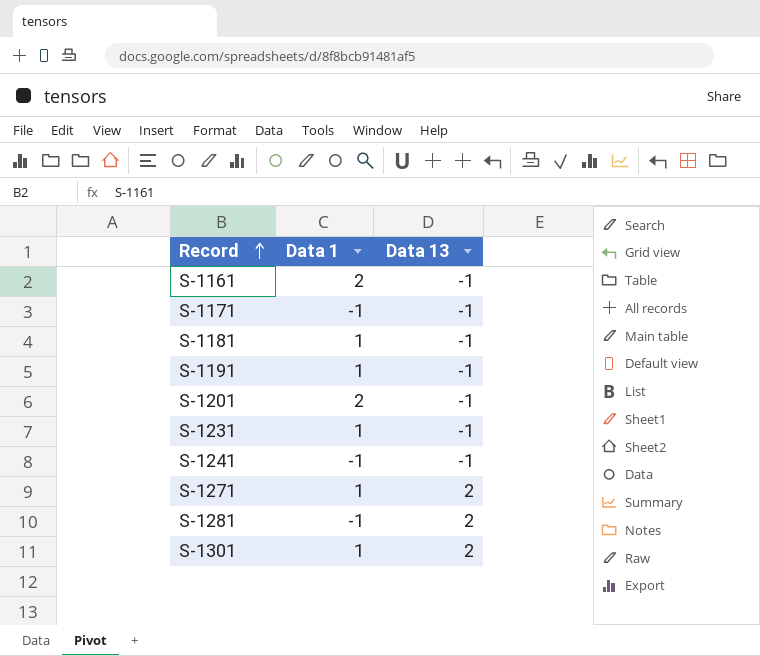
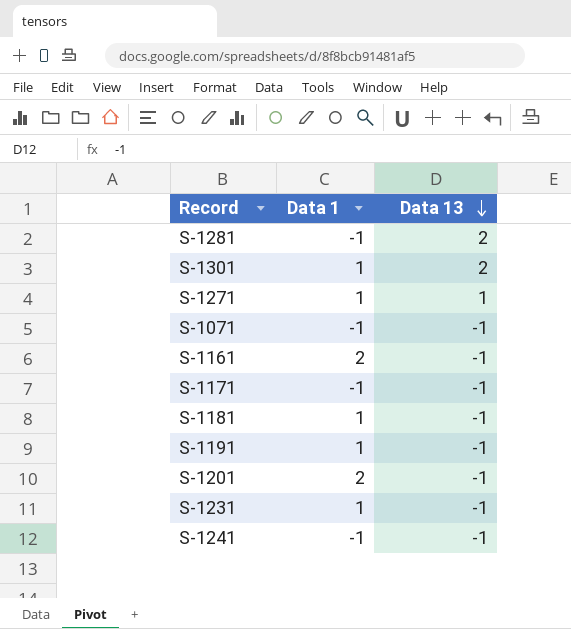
row order: Record ascending -> Data 13 descending
S-1271 | Data 13: 2 -> 1
row S-1071: none -> -1 | -1

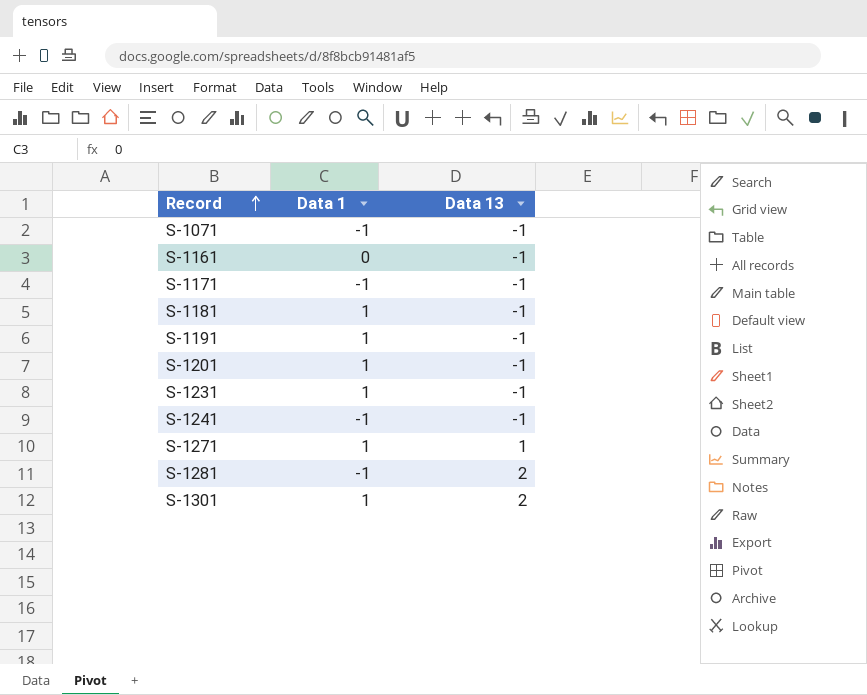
row order: Data 13 descending -> Record ascending
S-1161 | Data 1: 2 -> 0
S-1201 | Data 1: 2 -> 1

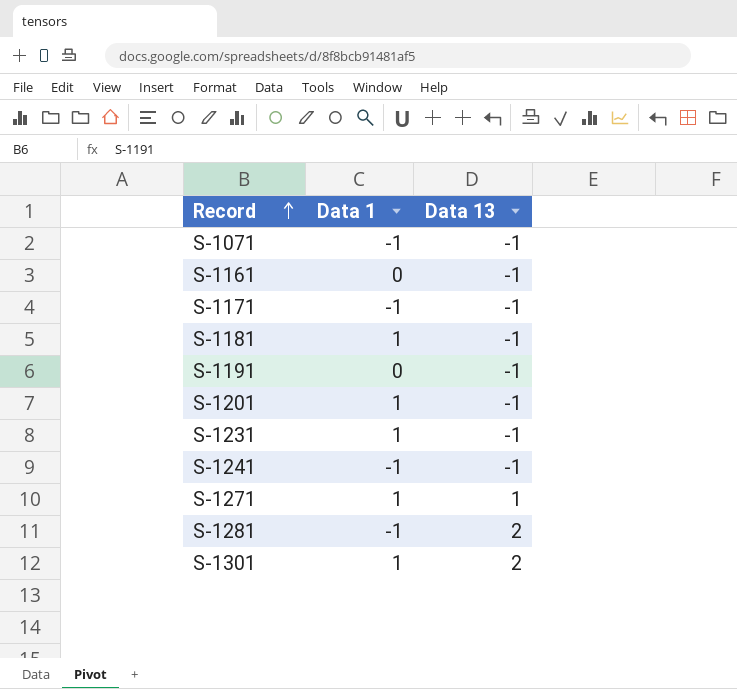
S-1191 | Data 1: 1 -> 0

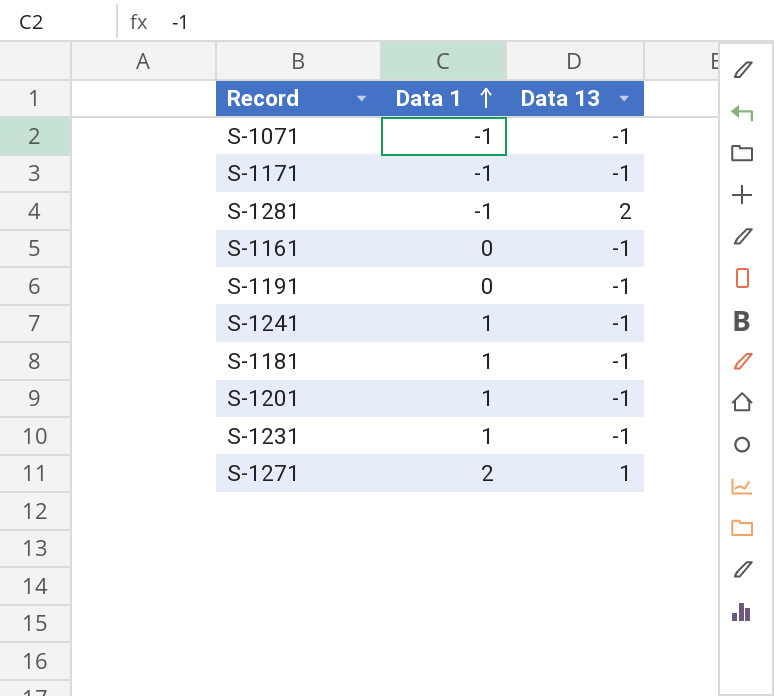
row order: Record ascending -> Data 1 ascending
row S-1301: 1 | 2 -> none
S-1241 | Data 1: -1 -> 1
S-1271 | Data 1: 1 -> 2

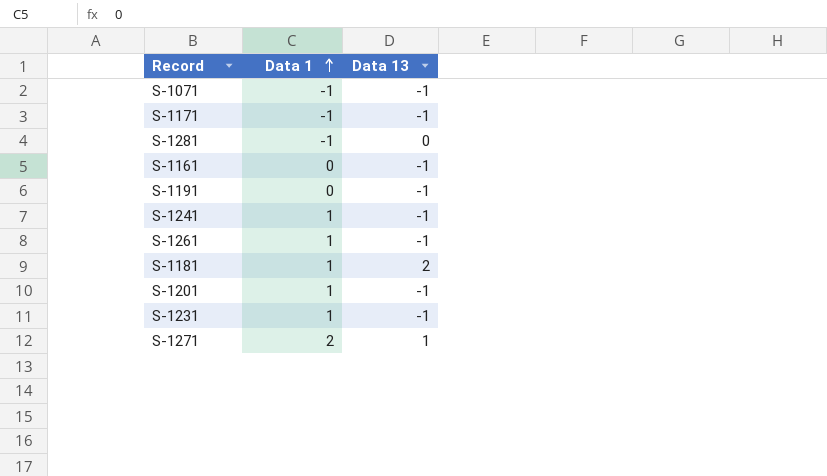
S-1281 | Data 13: 2 -> 0
row S-1261: none -> 1 | -1
S-1181 | Data 13: -1 -> 2

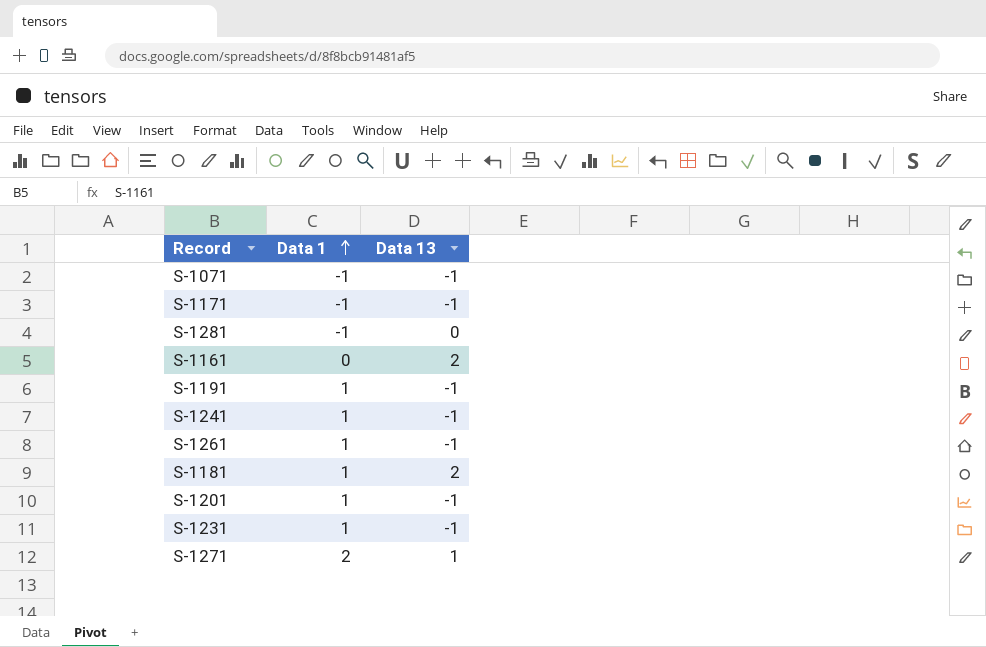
S-1161 | Data 13: -1 -> 2
S-1191 | Data 1: 0 -> 1

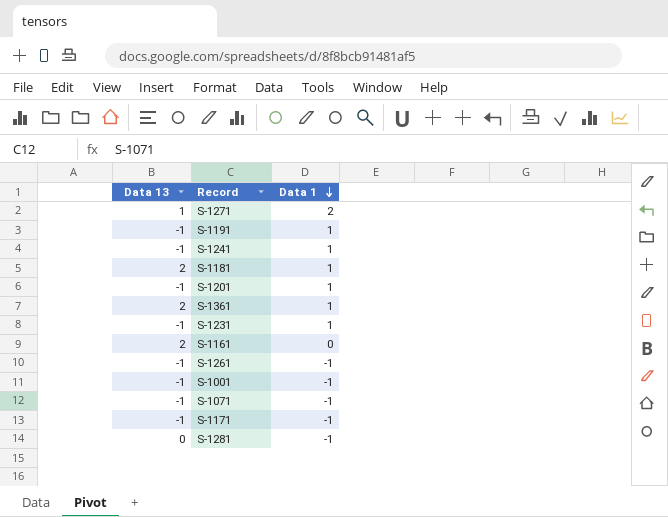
row order: Data 1 ascending -> Data 1 descending
column Data 13 | position: 3 -> 1
row S-1361: none -> 2 | 1
S-1261 | Data 1: 1 -> -1
row S-1001: none -> -1 | -1

